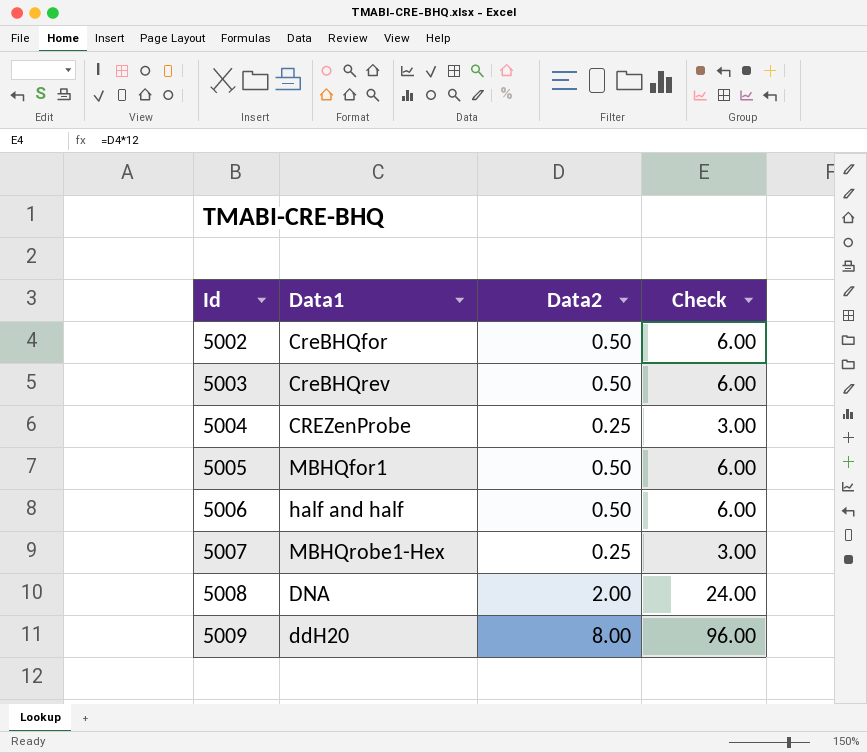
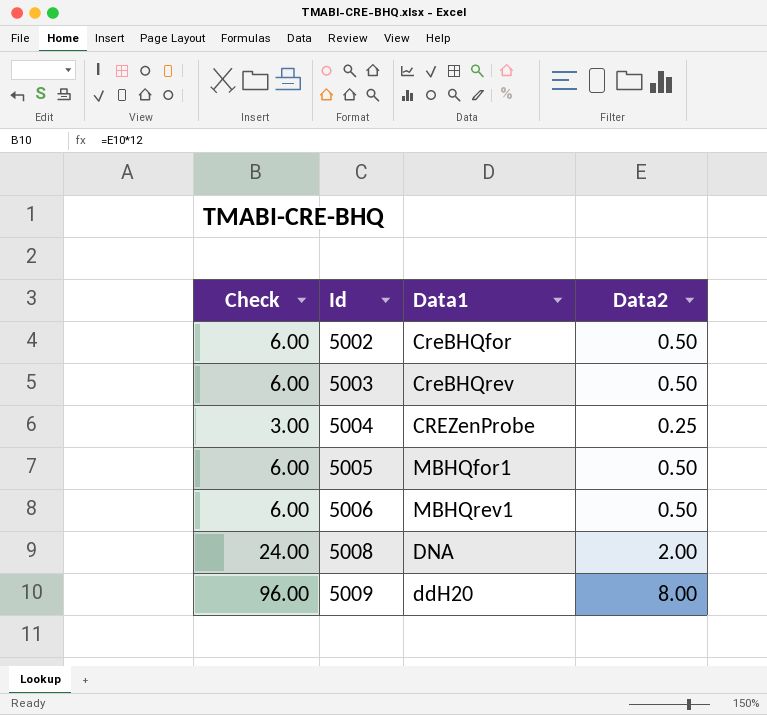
column Check | position: 4 -> 1
row 5007: MBHQrobe1-Hex | 0.25 | 3.00 -> none
5006 | Data1: half and half -> MBHQrev1

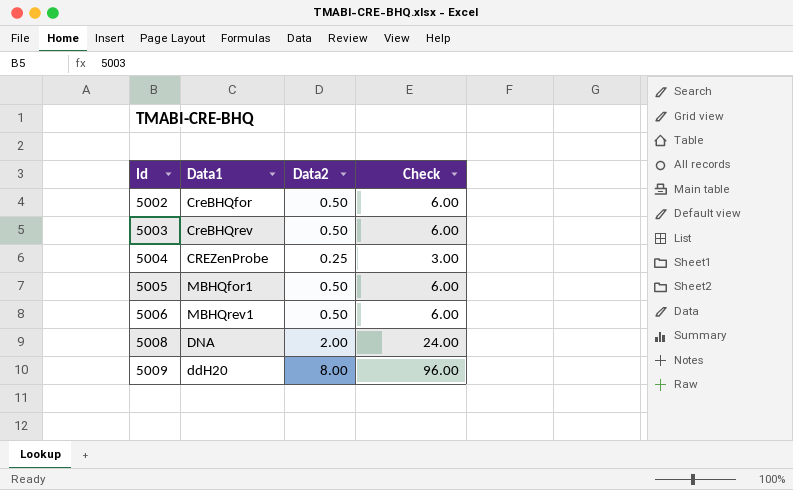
column Check | position: 1 -> 4

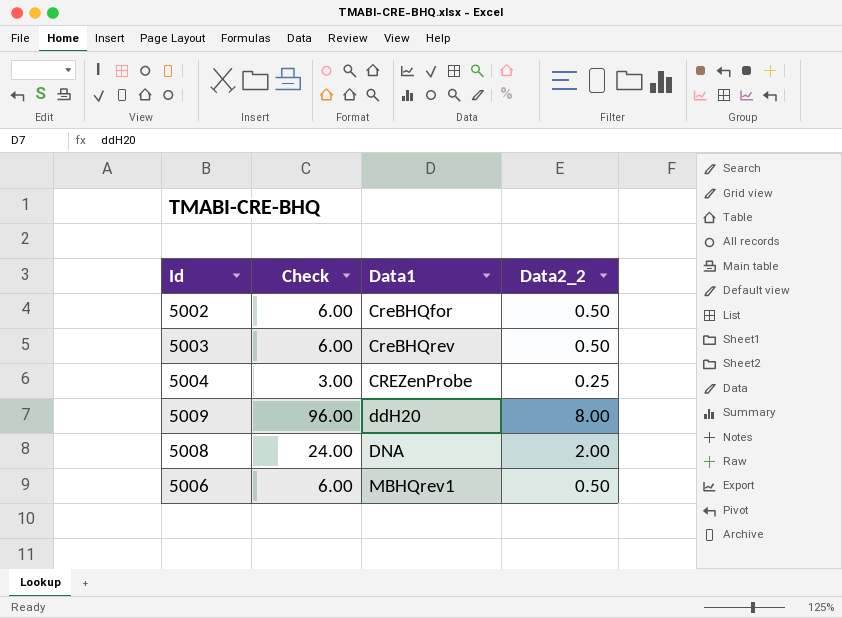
row order: Id ascending -> Data1 ascending
column Check | position: 4 -> 2
column name: Data2 -> Data2_2
row 5005: MBHQfor1 | 0.50 | 6.00 -> none

